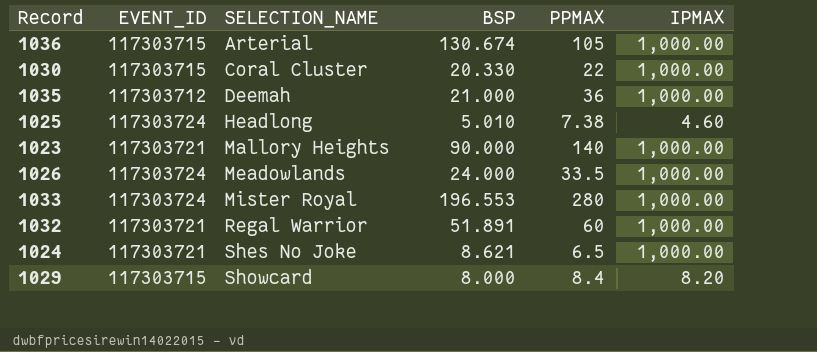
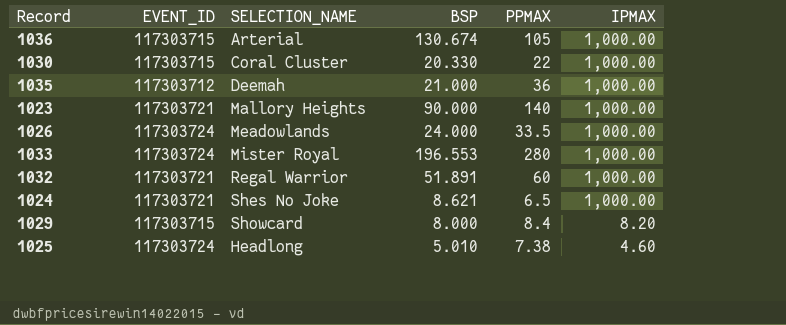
row order: SELECTION_NAME ascending -> IPMAX descending

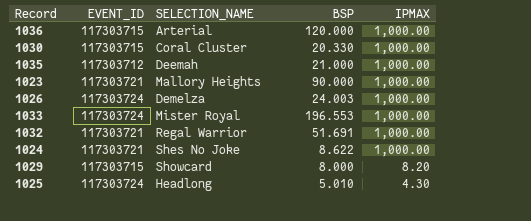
column PPMAX | position: 5 -> none
1036 | BSP: 130.674 -> 120.000
1026 | SELECTION_NAME: Meadowlands -> Demelza
1026 | BSP: 24.000 -> 24.003
1032 | BSP: 51.891 -> 51.691
1024 | BSP: 8.621 -> 8.622
1025 | IPMAX: 4.60 -> 4.30

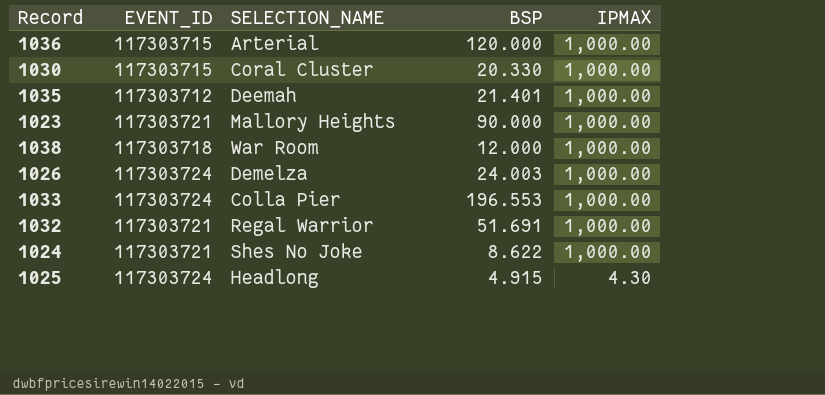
row 1029: 117303715 | Showcard | 8.000 | 8.20 -> none
1035 | BSP: 21.000 -> 21.401
row 1038: none -> 117303718 | War Room | 12.000 | 1,000.00
1033 | SELECTION_NAME: Mister Royal -> Colla Pier
1025 | BSP: 5.010 -> 4.915

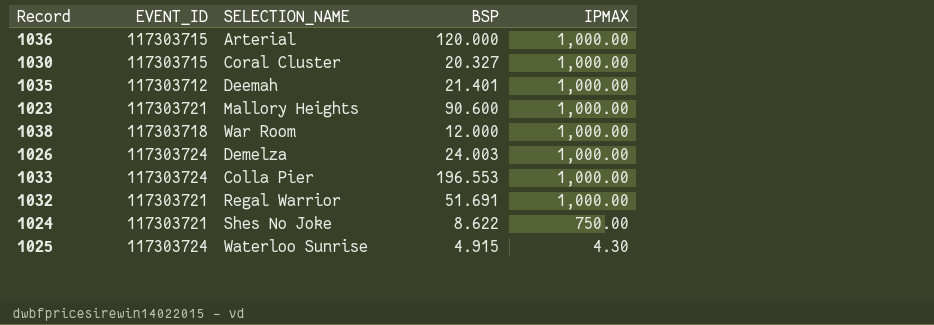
1030 | BSP: 20.330 -> 20.327
1023 | BSP: 90.000 -> 90.600
1024 | IPMAX: 1,000.00 -> 750.00
1025 | SELECTION_NAME: Headlong -> Waterloo Sunrise

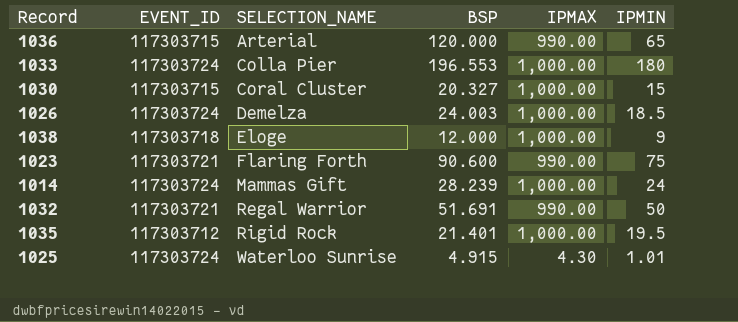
row order: IPMAX descending -> SELECTION_NAME ascending
column IPMIN | position: none -> 6
row 1024: 117303721 | Shes No Joke | 8.622 | 750.00 -> none
1036 | IPMAX: 1,000.00 -> 990.00
1038 | SELECTION_NAME: War Room -> Eloge
1023 | SELECTION_NAME: Mallory Heights -> Flaring Forth
1023 | IPMAX: 1,000.00 -> 990.00
row 1014: none -> 117303724 | Mammas Gift | 28.239 | 1,000.00 | 24
1032 | IPMAX: 1,000.00 -> 990.00
1035 | SELECTION_NAME: Deemah -> Rigid Rock

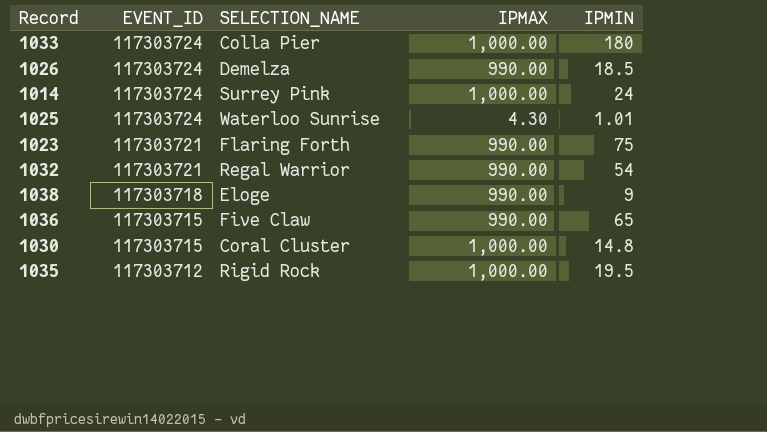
row order: SELECTION_NAME ascending -> EVENT_ID descending
column BSP | position: 4 -> none
1026 | IPMAX: 1,000.00 -> 990.00
1014 | SELECTION_NAME: Mammas Gift -> Surrey Pink
1032 | IPMIN: 50 -> 54
1038 | IPMAX: 1,000.00 -> 990.00
1036 | SELECTION_NAME: Arterial -> Five Claw
1030 | IPMIN: 15 -> 14.8

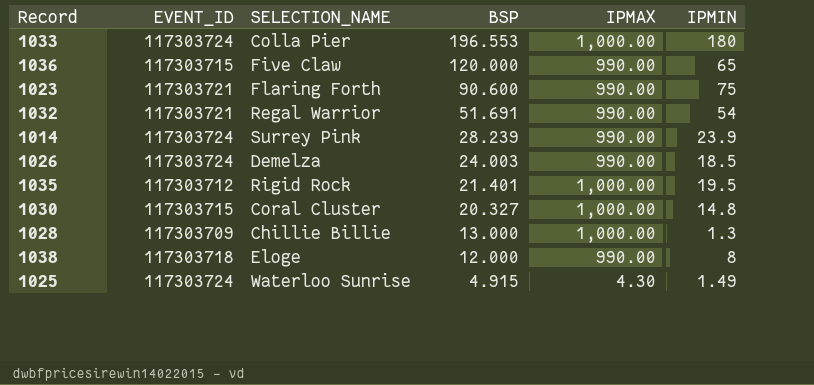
row order: EVENT_ID descending -> BSP descending
column BSP | position: none -> 4
1014 | IPMAX: 1,000.00 -> 990.00
1014 | IPMIN: 24 -> 23.9
row 1028: none -> 117303709 | Chillie Billie | 13.000 | 1,000.00 | 1.3
1038 | IPMIN: 9 -> 8
1025 | IPMIN: 1.01 -> 1.49

